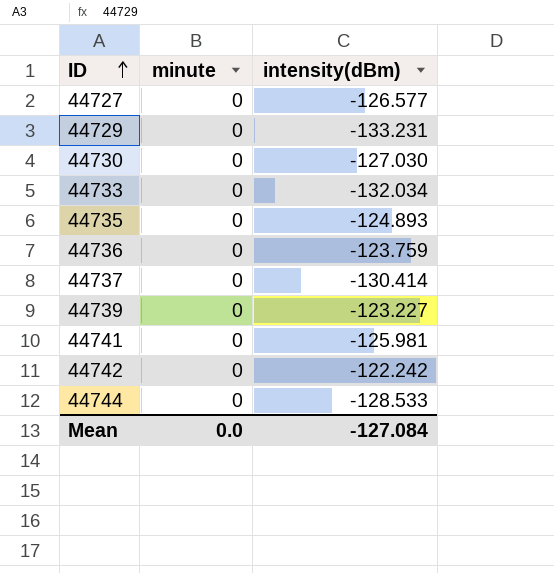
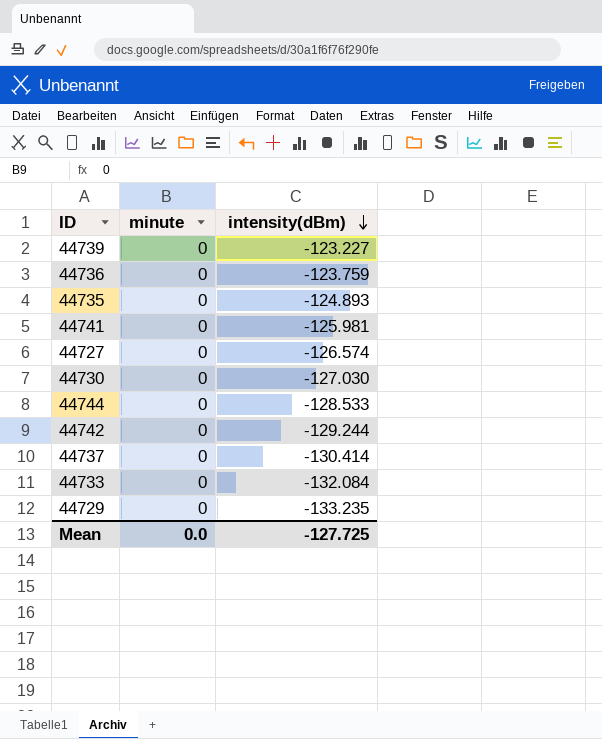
row order: ID ascending -> intensity(dBm) descending
44727 | intensity(dBm): -126.577 -> -126.574
44742 | intensity(dBm): -122.242 -> -129.244
44733 | intensity(dBm): -132.034 -> -132.084
44729 | intensity(dBm): -133.231 -> -133.235
Mean | intensity(dBm): -127.084 -> -127.725

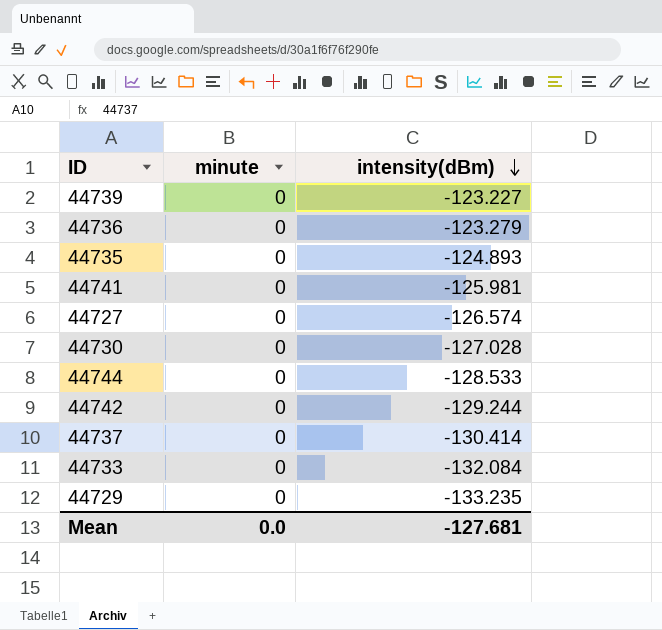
44736 | intensity(dBm): -123.759 -> -123.279
44730 | intensity(dBm): -127.030 -> -127.028
Mean | intensity(dBm): -127.725 -> -127.681

